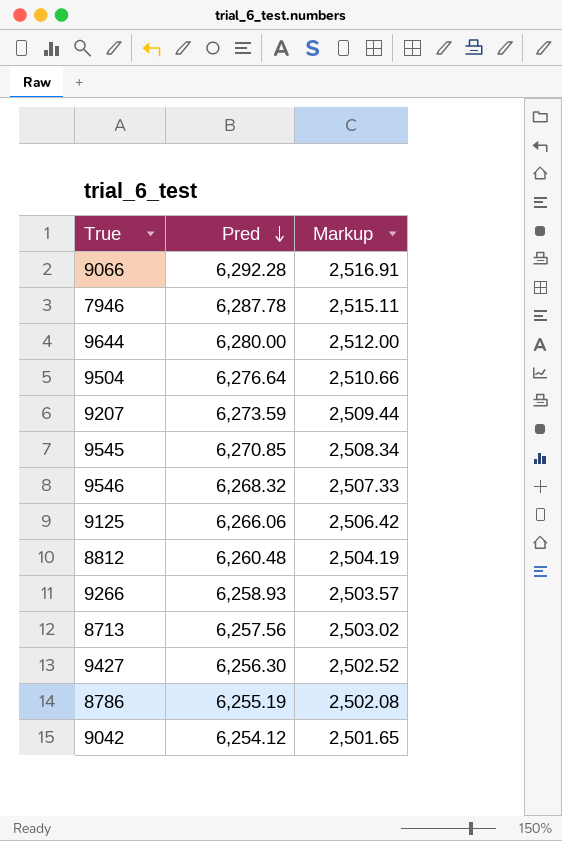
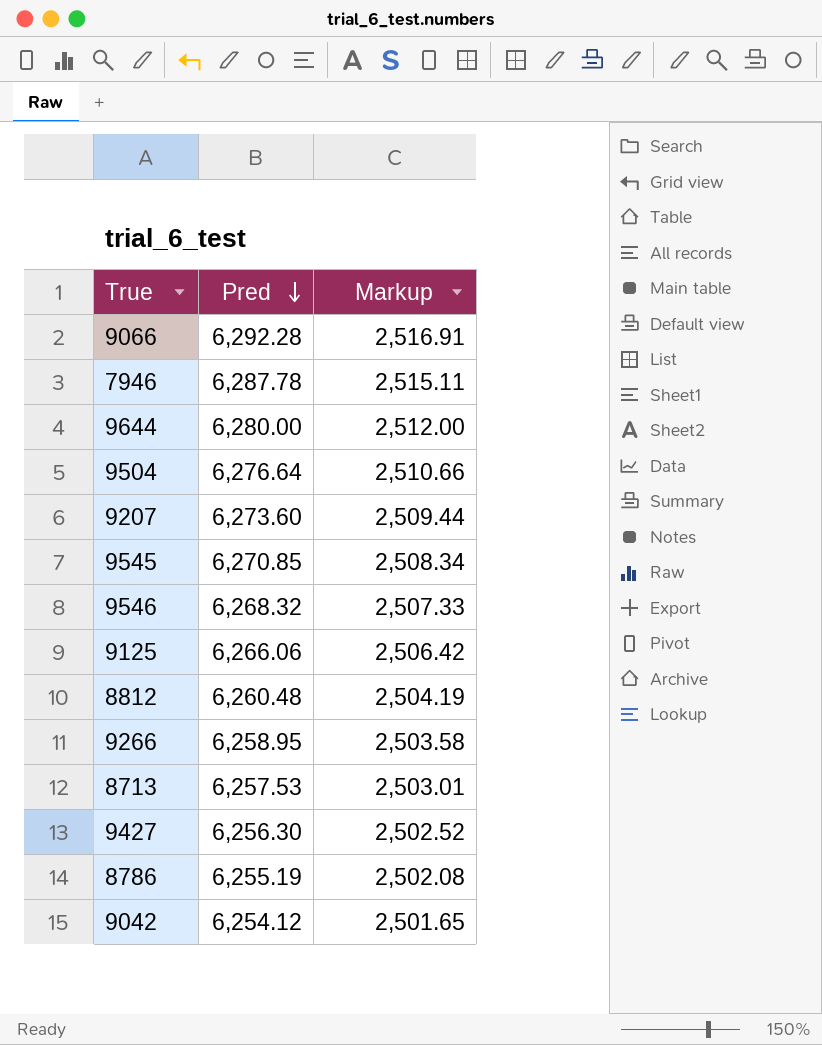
9207 | Pred: 6,273.59 -> 6,273.60
9266 | Pred: 6,258.93 -> 6,258.95
9266 | Markup: 2,503.57 -> 2,503.58
8713 | Pred: 6,257.56 -> 6,257.53
8713 | Markup: 2,503.02 -> 2,503.01

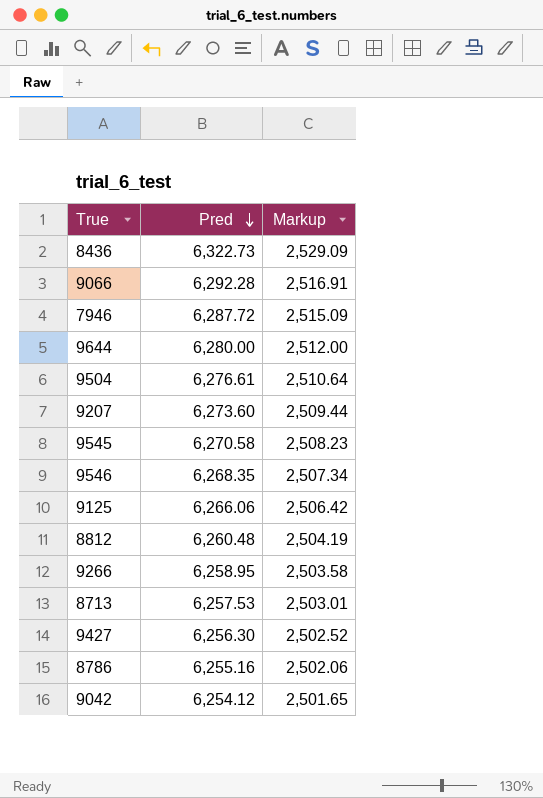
row 8436: none -> 6,322.73 | 2,529.09
7946 | Pred: 6,287.78 -> 6,287.72
7946 | Markup: 2,515.11 -> 2,515.09
9504 | Pred: 6,276.64 -> 6,276.61
9504 | Markup: 2,510.66 -> 2,510.64
9545 | Pred: 6,270.85 -> 6,270.58
9545 | Markup: 2,508.34 -> 2,508.23
9546 | Pred: 6,268.32 -> 6,268.35
9546 | Markup: 2,507.33 -> 2,507.34
8786 | Pred: 6,255.19 -> 6,255.16
8786 | Markup: 2,502.08 -> 2,502.06

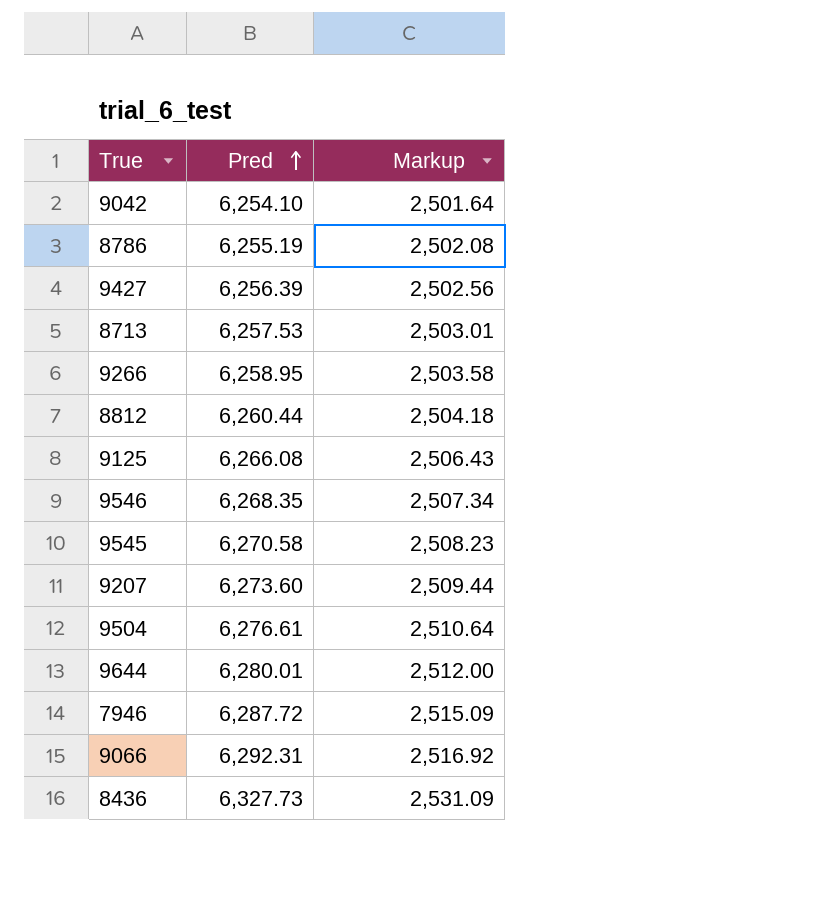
row order: Pred descending -> Pred ascending
9042 | Pred: 6,254.12 -> 6,254.10
9042 | Markup: 2,501.65 -> 2,501.64
8786 | Pred: 6,255.16 -> 6,255.19
8786 | Markup: 2,502.06 -> 2,502.08
9427 | Pred: 6,256.30 -> 6,256.39
9427 | Markup: 2,502.52 -> 2,502.56
8812 | Pred: 6,260.48 -> 6,260.44
8812 | Markup: 2,504.19 -> 2,504.18
9125 | Pred: 6,266.06 -> 6,266.08
9125 | Markup: 2,506.42 -> 2,506.43
9644 | Pred: 6,280.00 -> 6,280.01
9066 | Pred: 6,292.28 -> 6,292.31
9066 | Markup: 2,516.91 -> 2,516.92
8436 | Pred: 6,322.73 -> 6,327.73
8436 | Markup: 2,529.09 -> 2,531.09

